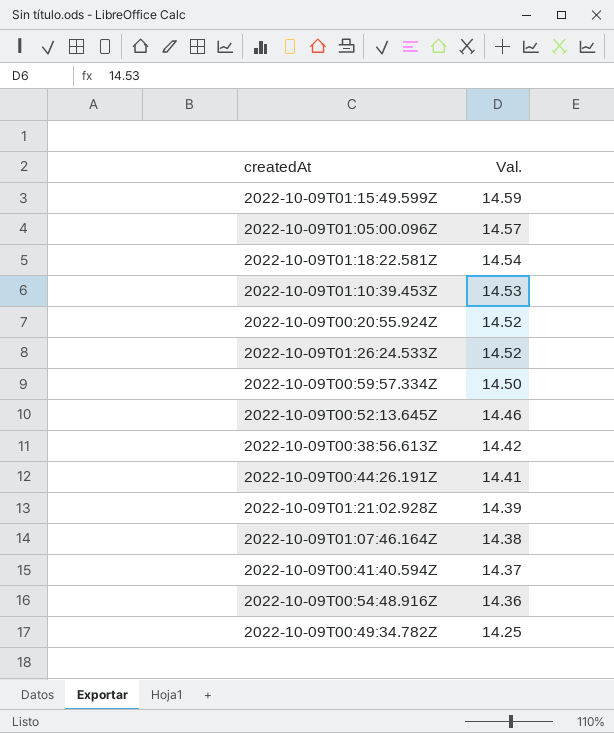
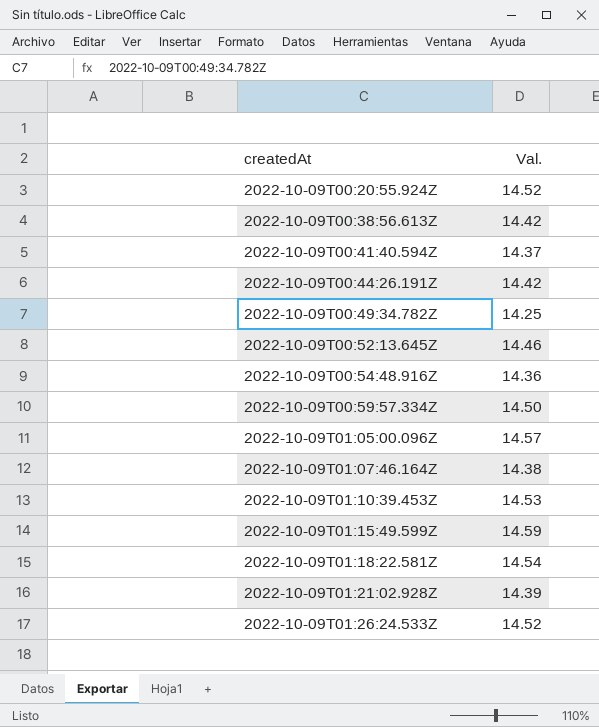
row order: Val. descending -> createdAt ascending
2022-10-09T00:44:26.191Z | Val.: 14.41 -> 14.42

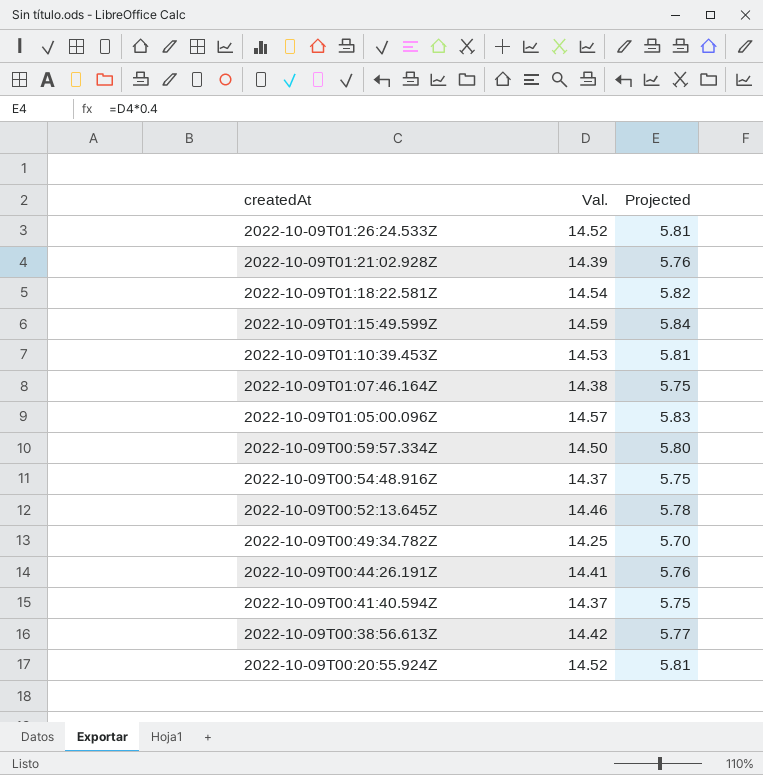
row order: createdAt ascending -> createdAt descending
column Projected | formula: none -> [Val.] * 0.4
2022-10-09T00:54:48.916Z | Val.: 14.36 -> 14.37
2022-10-09T00:44:26.191Z | Val.: 14.42 -> 14.41

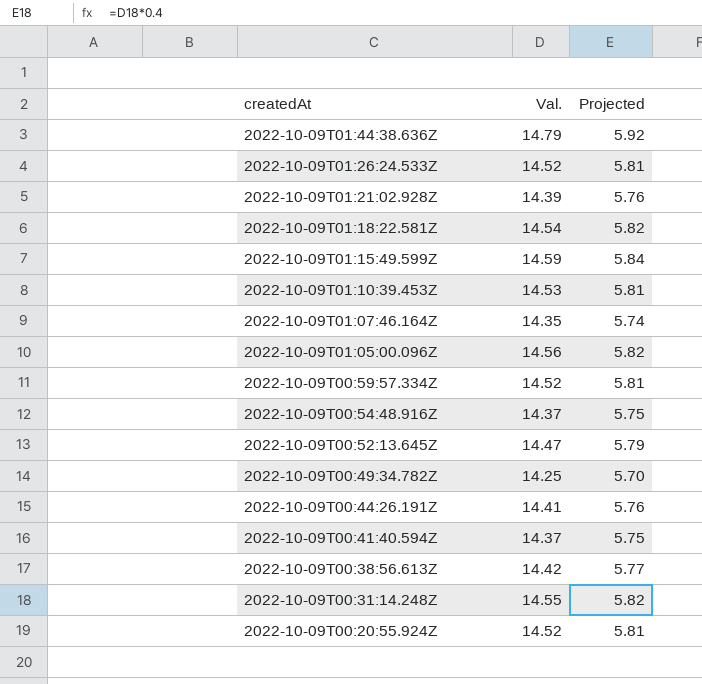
row 2022-10-09T01:44:38.636Z: none -> 14.79 | 5.92
2022-10-09T01:07:46.164Z | Val.: 14.38 -> 14.35
2022-10-09T01:07:46.164Z | Projected: 5.75 -> 5.74
2022-10-09T01:05:00.096Z | Val.: 14.57 -> 14.56
2022-10-09T01:05:00.096Z | Projected: 5.83 -> 5.82
2022-10-09T00:59:57.334Z | Val.: 14.50 -> 14.52
2022-10-09T00:59:57.334Z | Projected: 5.80 -> 5.81
2022-10-09T00:52:13.645Z | Val.: 14.46 -> 14.47
2022-10-09T00:52:13.645Z | Projected: 5.78 -> 5.79
row 2022-10-09T00:31:14.248Z: none -> 14.55 | 5.82

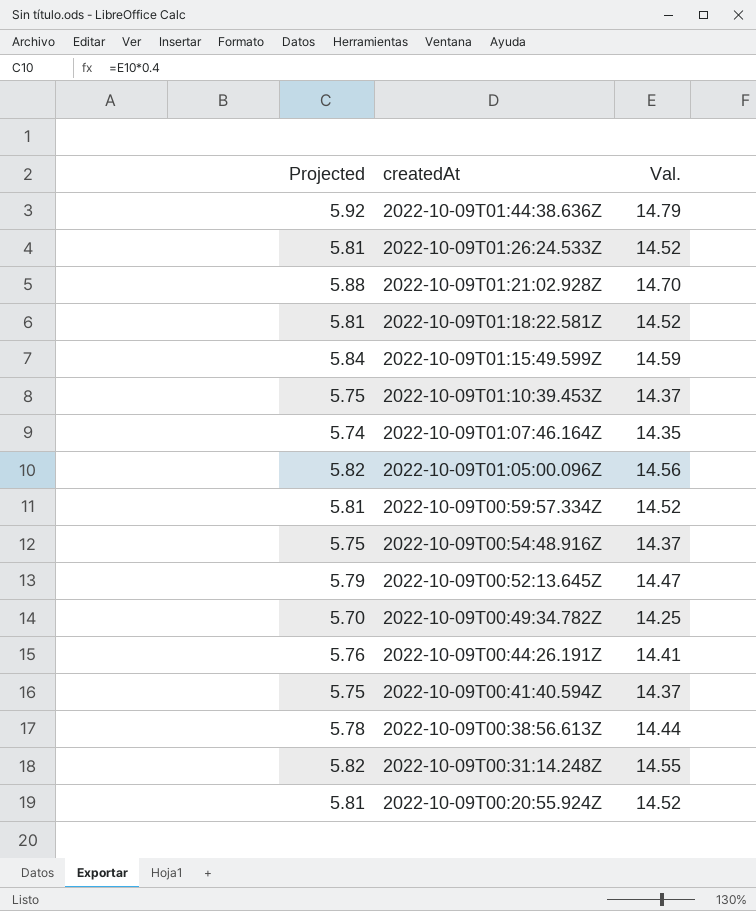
column Projected | position: 3 -> 1
2022-10-09T01:21:02.928Z | Projected: 5.76 -> 5.88
2022-10-09T01:21:02.928Z | Val.: 14.39 -> 14.70
2022-10-09T01:18:22.581Z | Projected: 5.82 -> 5.81
2022-10-09T01:18:22.581Z | Val.: 14.54 -> 14.52
2022-10-09T01:10:39.453Z | Projected: 5.81 -> 5.75
2022-10-09T01:10:39.453Z | Val.: 14.53 -> 14.37
2022-10-09T00:38:56.613Z | Projected: 5.77 -> 5.78
2022-10-09T00:38:56.613Z | Val.: 14.42 -> 14.44

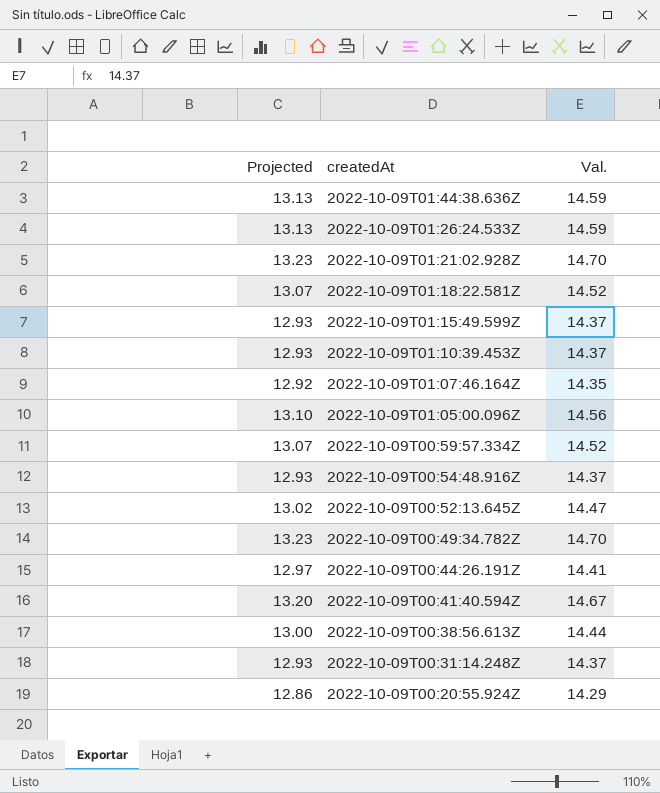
column Projected | formula: [Val.] * 0.4 -> [Val.] * 0.9
2022-10-09T01:44:38.636Z | Val.: 14.79 -> 14.59
2022-10-09T01:26:24.533Z | Val.: 14.52 -> 14.59
2022-10-09T01:15:49.599Z | Val.: 14.59 -> 14.37
2022-10-09T00:49:34.782Z | Val.: 14.25 -> 14.70
2022-10-09T00:41:40.594Z | Val.: 14.37 -> 14.67
2022-10-09T00:31:14.248Z | Val.: 14.55 -> 14.37
2022-10-09T00:20:55.924Z | Val.: 14.52 -> 14.29

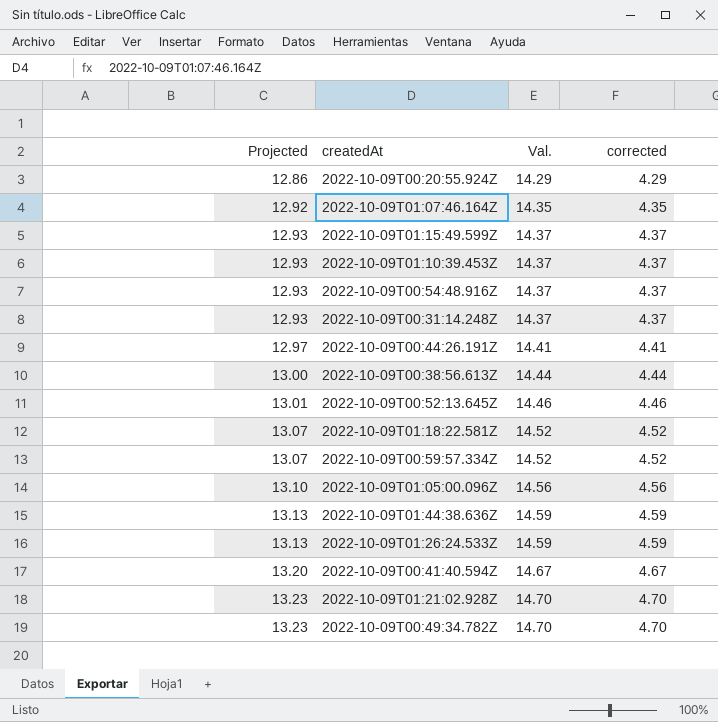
row order: createdAt descending -> Projected ascending
column corrected | formula: none -> [Val.] - 10
2022-10-09T00:52:13.645Z | Projected: 13.02 -> 13.01
2022-10-09T00:52:13.645Z | Val.: 14.47 -> 14.46

